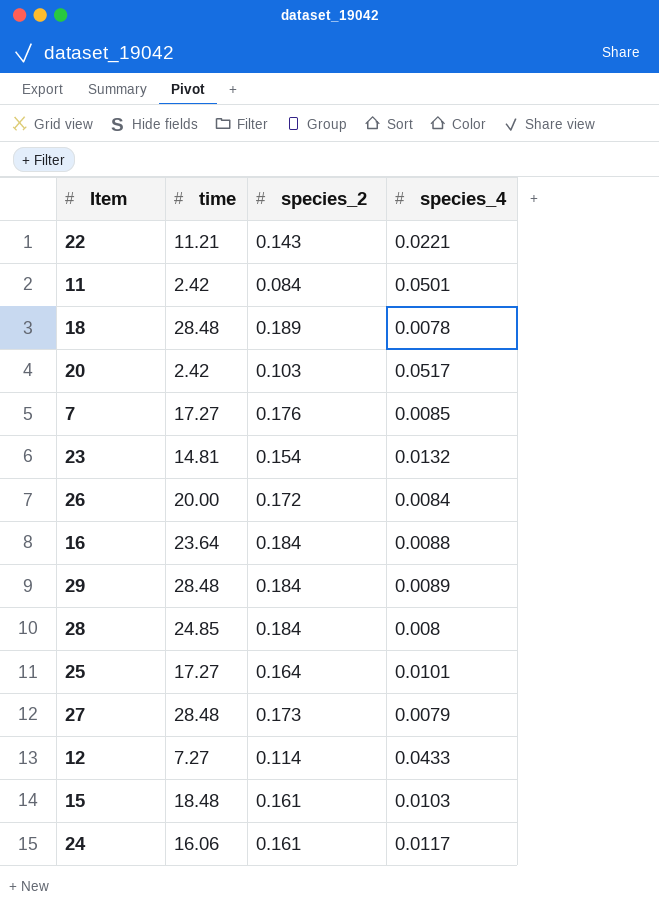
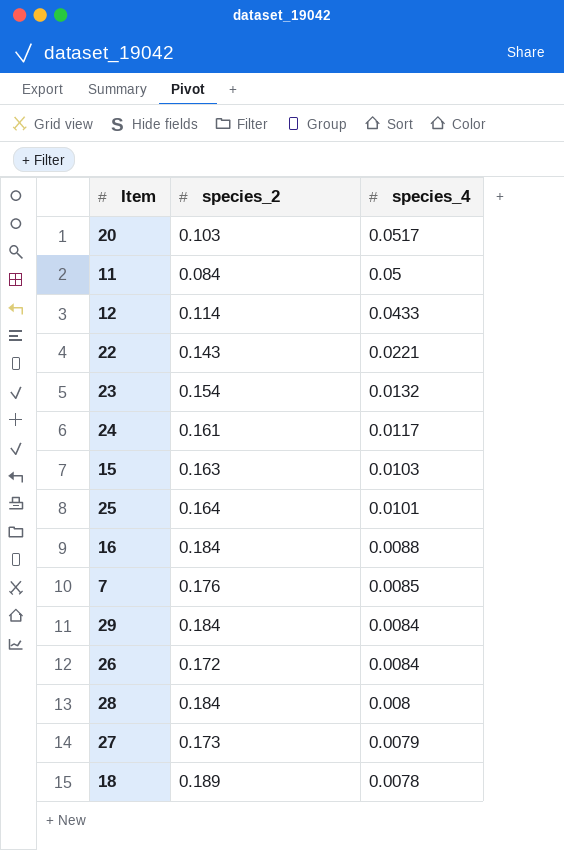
row order: none -> species_4 descending
column time | position: 2 -> none
11 | species_4: 0.0501 -> 0.05
15 | species_2: 0.161 -> 0.163
29 | species_4: 0.0089 -> 0.0084

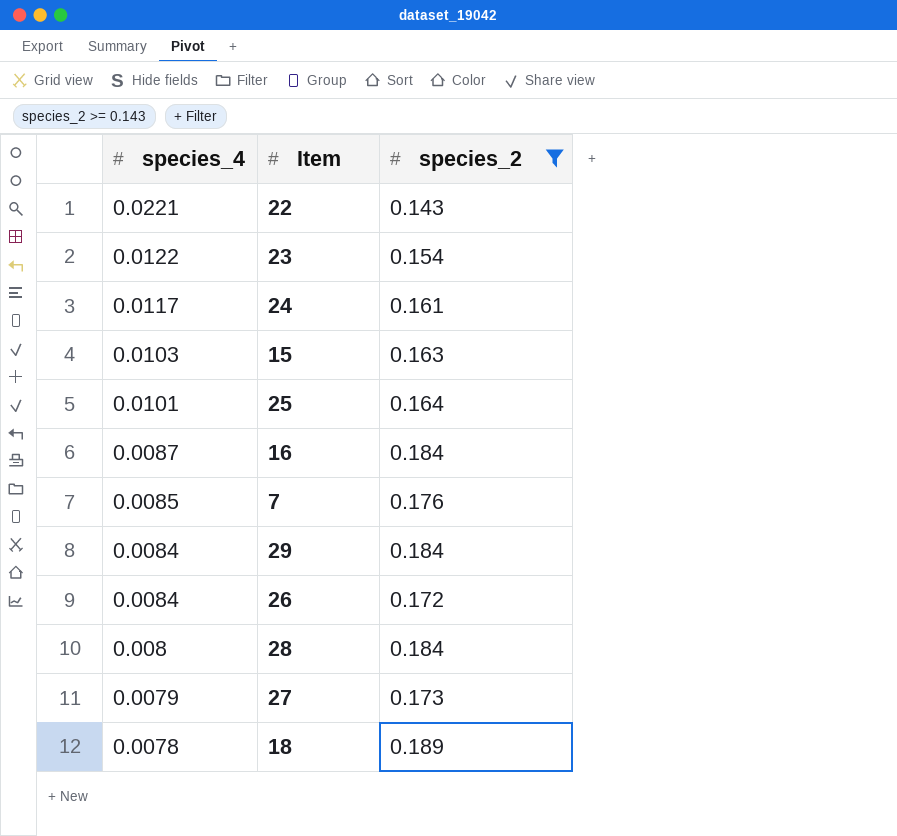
filter: none -> species_2 >= 0.143
column species_4 | position: 3 -> 1
23 | species_4: 0.0132 -> 0.0122
16 | species_4: 0.0088 -> 0.0087

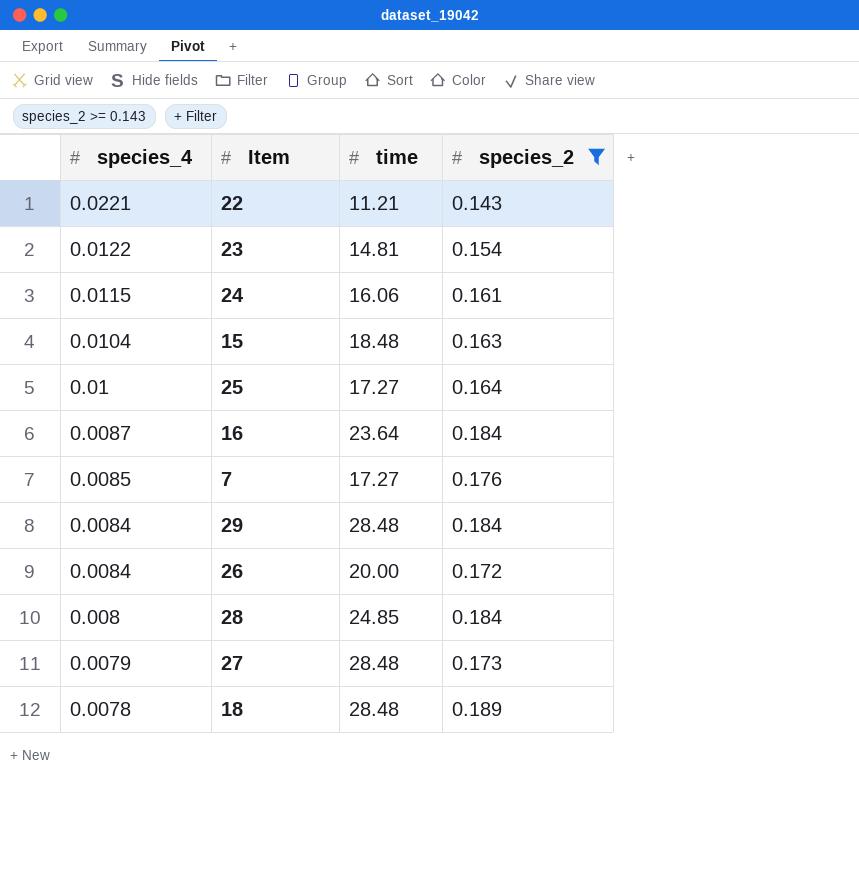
column time | position: none -> 3
24 | species_4: 0.0117 -> 0.0115
15 | species_4: 0.0103 -> 0.0104
25 | species_4: 0.0101 -> 0.01

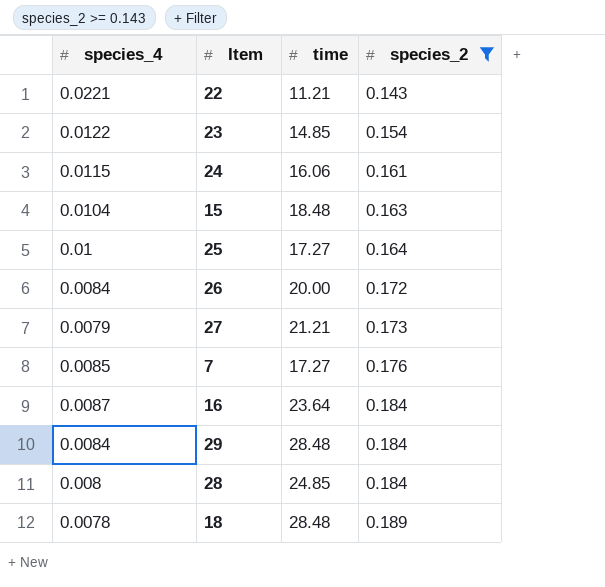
row order: species_4 descending -> species_2 ascending
23 | time: 14.81 -> 14.85
27 | time: 28.48 -> 21.21

